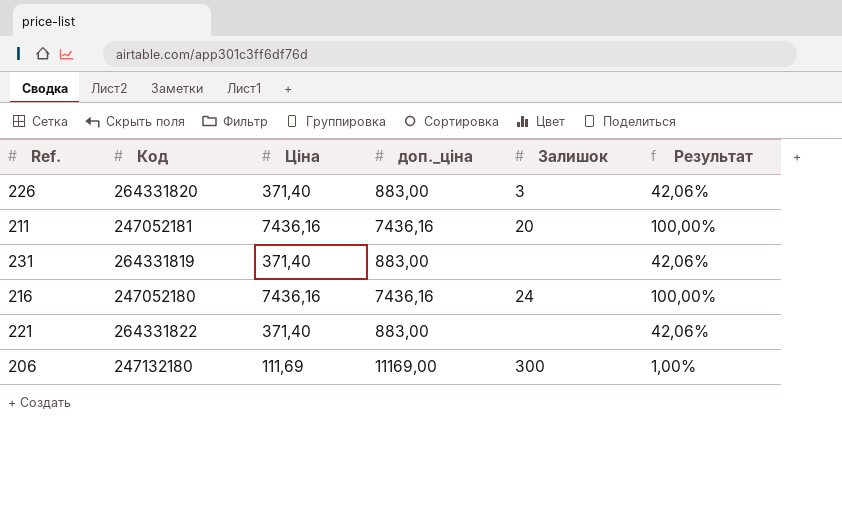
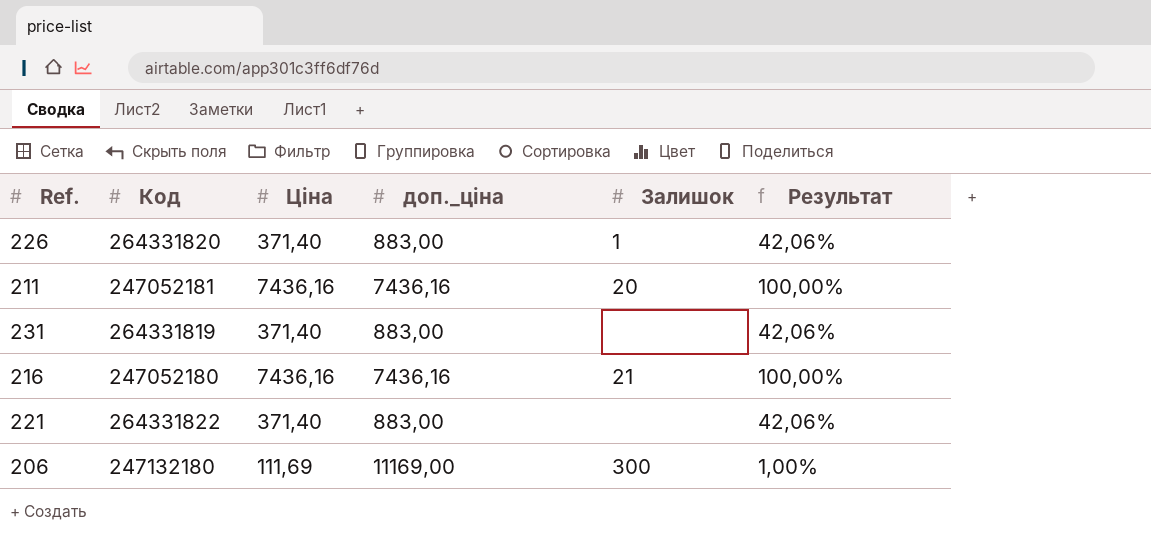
226 | Залишок: 3 -> 1
216 | Залишок: 24 -> 21

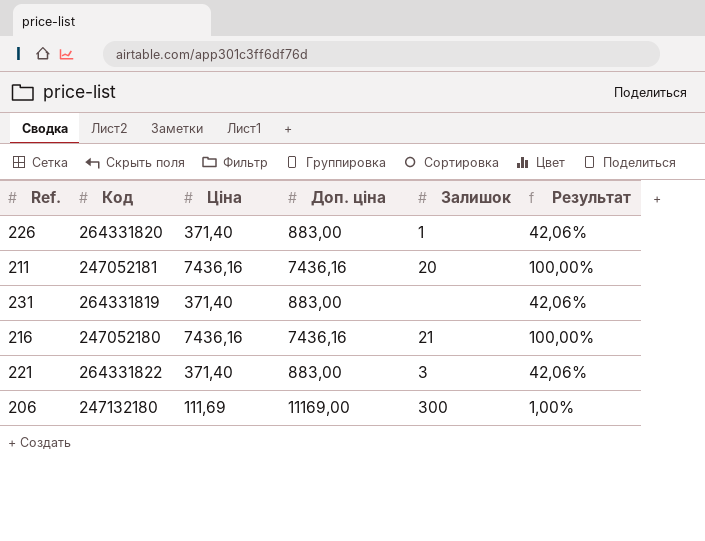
column name: доп._ціна -> Доп. ціна
221 | Залишок: none -> 3

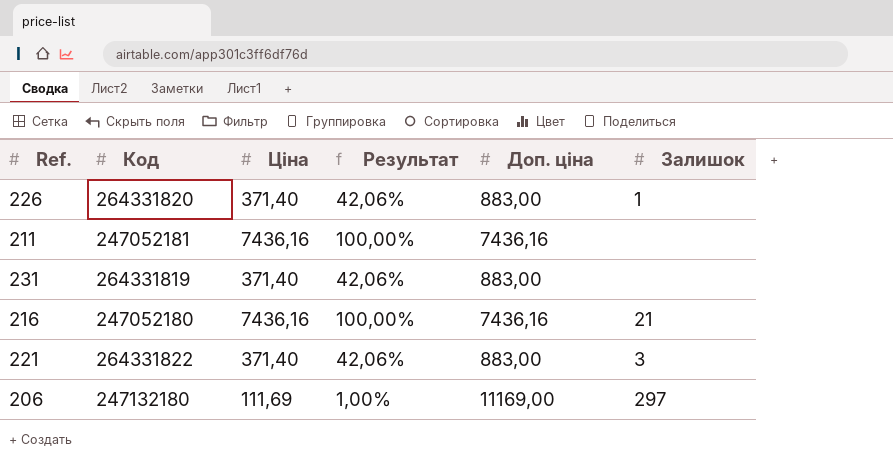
column Результат | position: 6 -> 4
211 | Залишок: 20 -> none
206 | Залишок: 300 -> 297

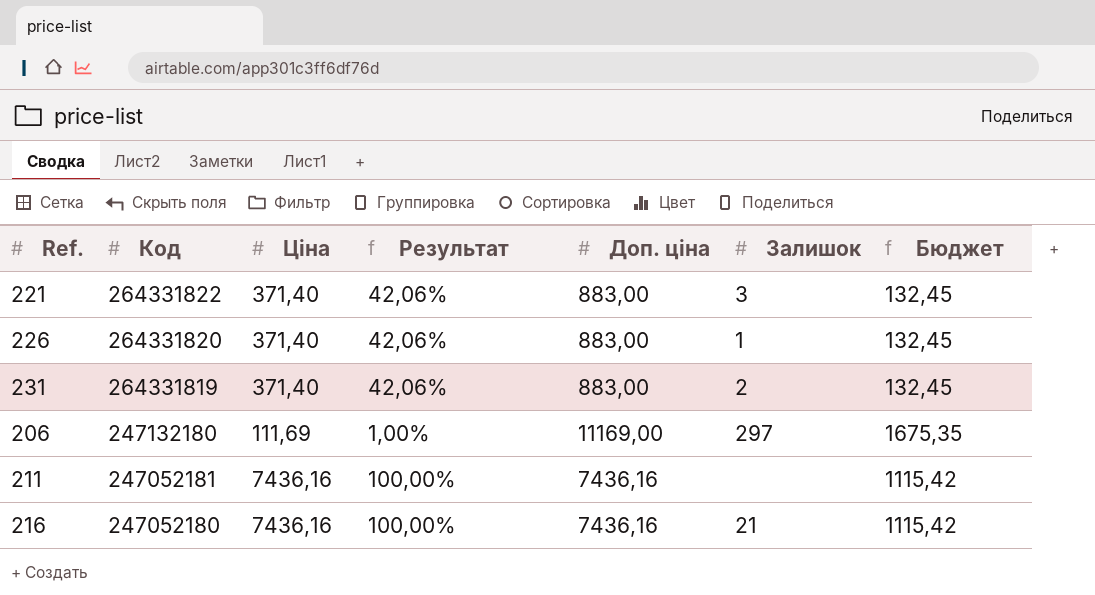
row order: none -> Код descending
column Бюджет | formula: none -> [Доп. ціна] * 0,15
231 | Залишок: none -> 2

